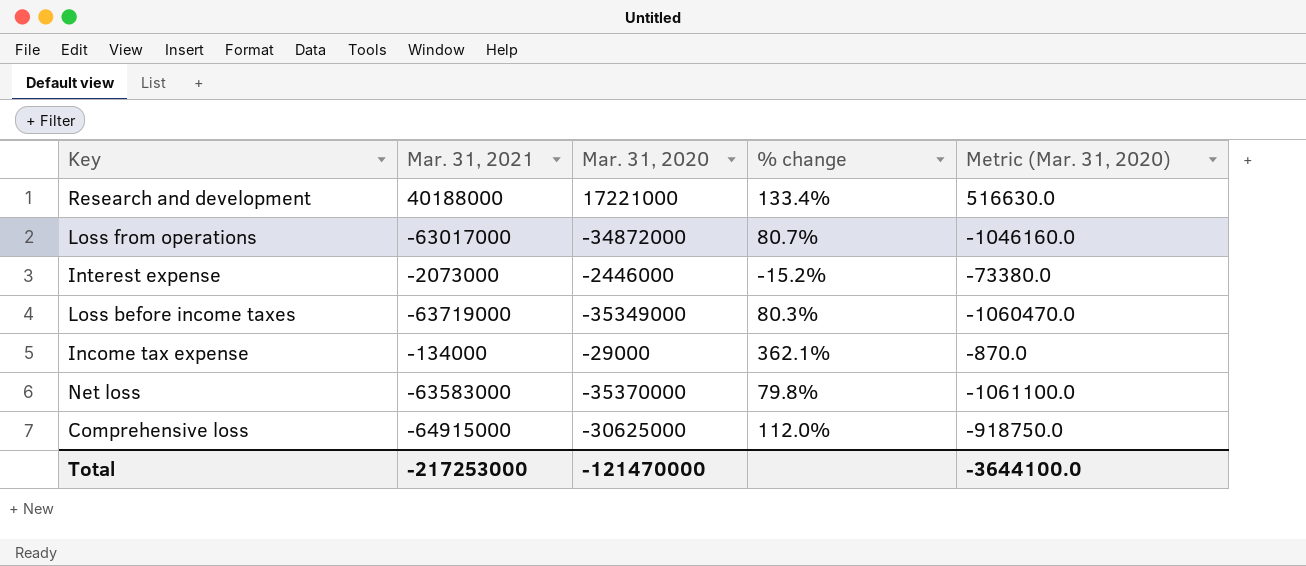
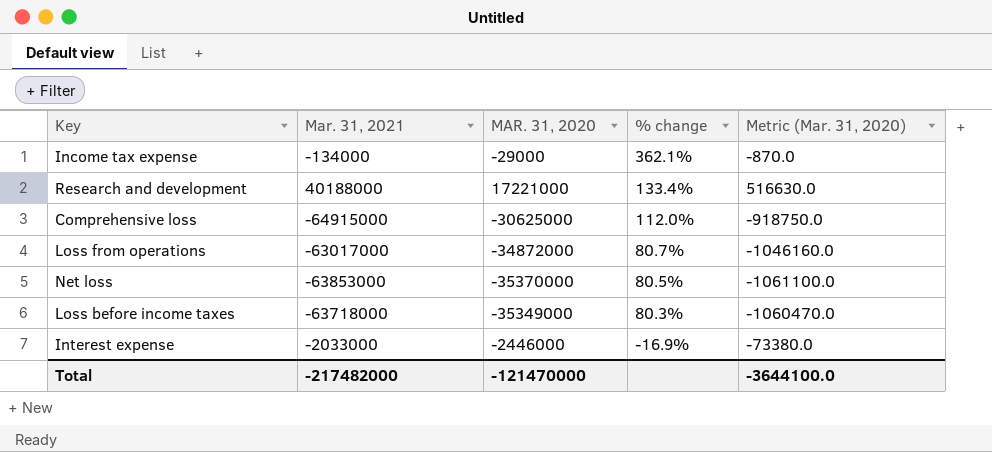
row order: none -> % change descending
column name: Mar. 31, 2020 -> MAR. 31, 2020
Net loss | Mar. 31, 2021: -63583000 -> -63853000
Net loss | % change: 79.8% -> 80.5%
Loss before income taxes | Mar. 31, 2021: -63719000 -> -63718000
Interest expense | Mar. 31, 2021: -2073000 -> -2033000
Interest expense | % change: -15.2% -> -16.9%
Total | Mar. 31, 2021: -217253000 -> -217482000

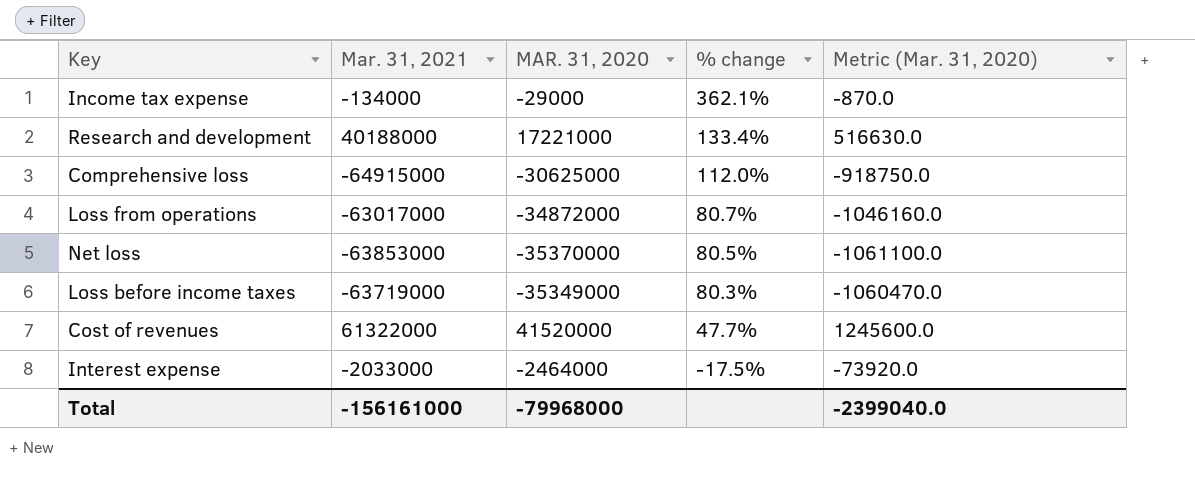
Loss before income taxes | Mar. 31, 2021: -63718000 -> -63719000
row Cost of revenues: none -> 61322000 | 41520000 | 47.7% | 1245600.0
Interest expense | MAR. 31, 2020: -2446000 -> -2464000
Interest expense | % change: -16.9% -> -17.5%
Interest expense | Metric (Mar. 31, 2020): -73380.0 -> -73920.0
Total | Mar. 31, 2021: -217482000 -> -156161000
Total | MAR. 31, 2020: -121470000 -> -79968000
Total | Metric (Mar. 31, 2020): -3644100.0 -> -2399040.0

